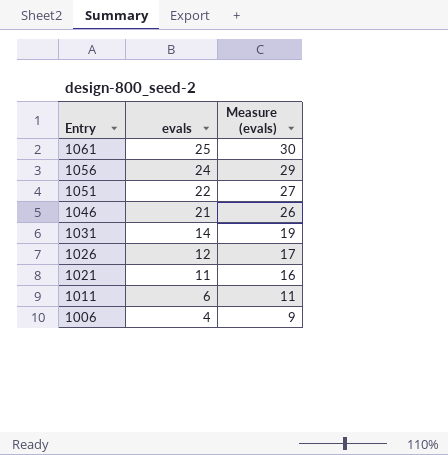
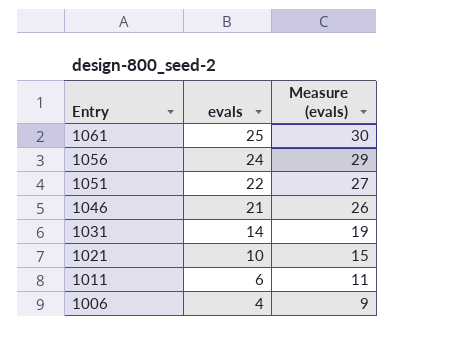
row 1026: 12 | 17 -> none
1021 | evals: 11 -> 10
1021 | Measure (evals): 16 -> 15

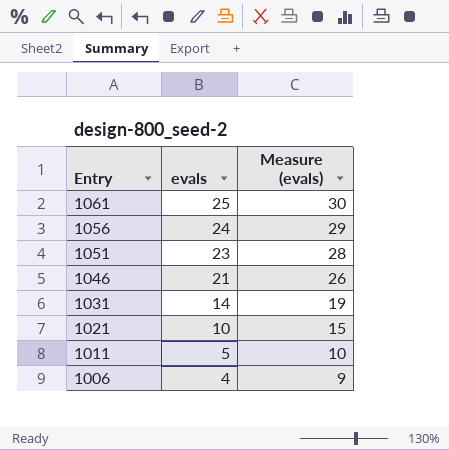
1051 | evals: 22 -> 23
1051 | Measure (evals): 27 -> 28
1011 | evals: 6 -> 5
1011 | Measure (evals): 11 -> 10

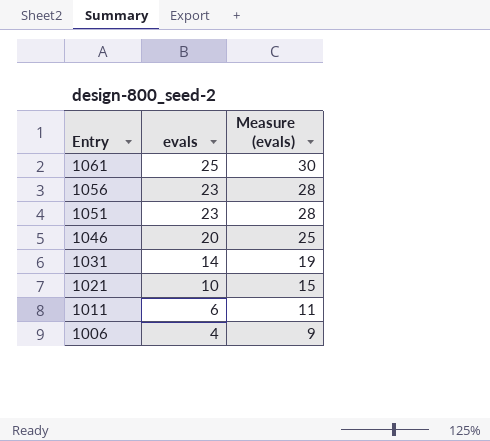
1056 | evals: 24 -> 23
1056 | Measure (evals): 29 -> 28
1046 | evals: 21 -> 20
1046 | Measure (evals): 26 -> 25
1011 | evals: 5 -> 6
1011 | Measure (evals): 10 -> 11

